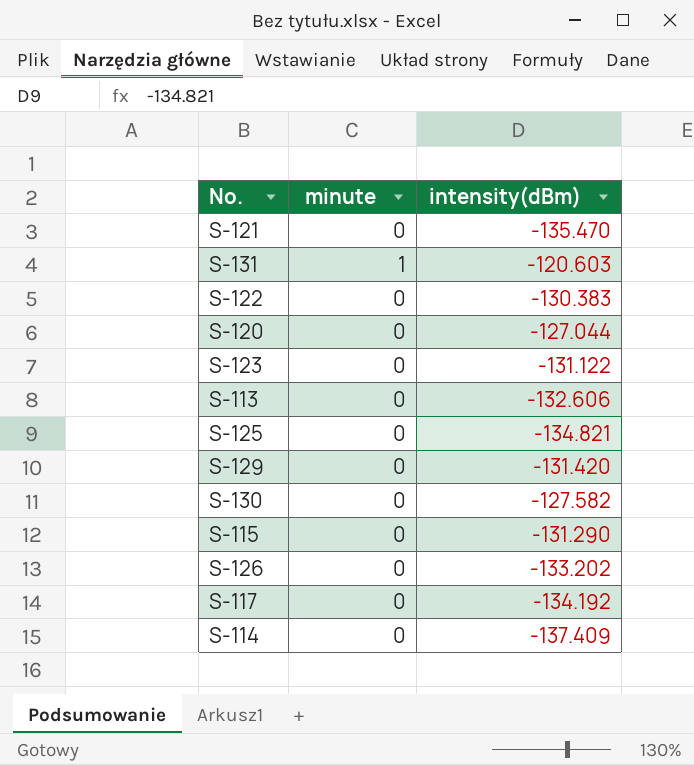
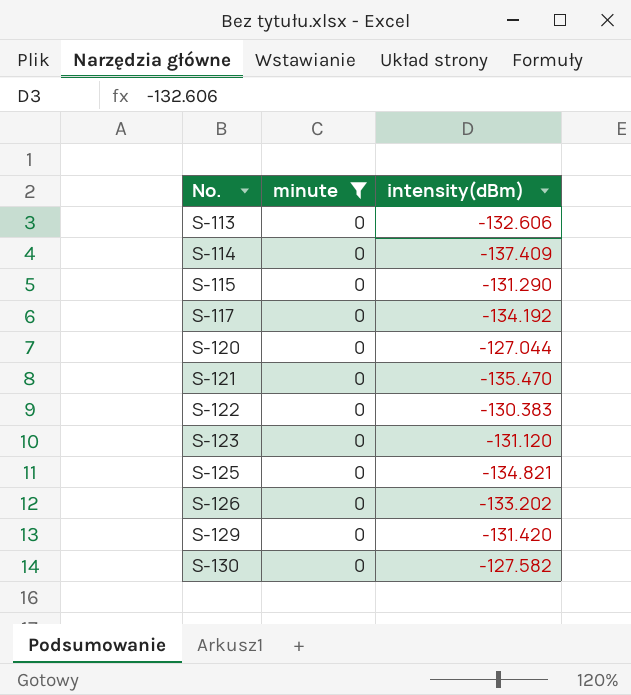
filter: none -> minute = 0
row order: none -> No. ascending
S-123 | intensity(dBm): -131.122 -> -131.120

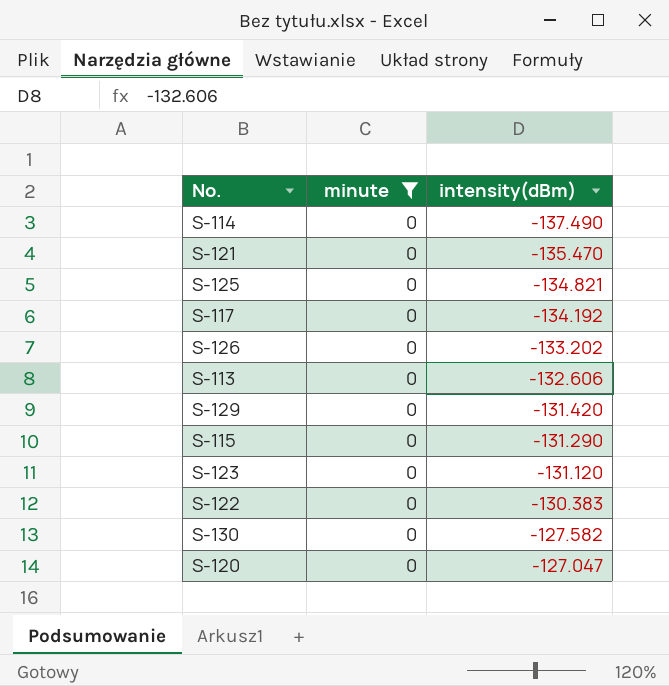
row order: No. ascending -> intensity(dBm) ascending
S-114 | intensity(dBm): -137.409 -> -137.490
S-120 | intensity(dBm): -127.044 -> -127.047

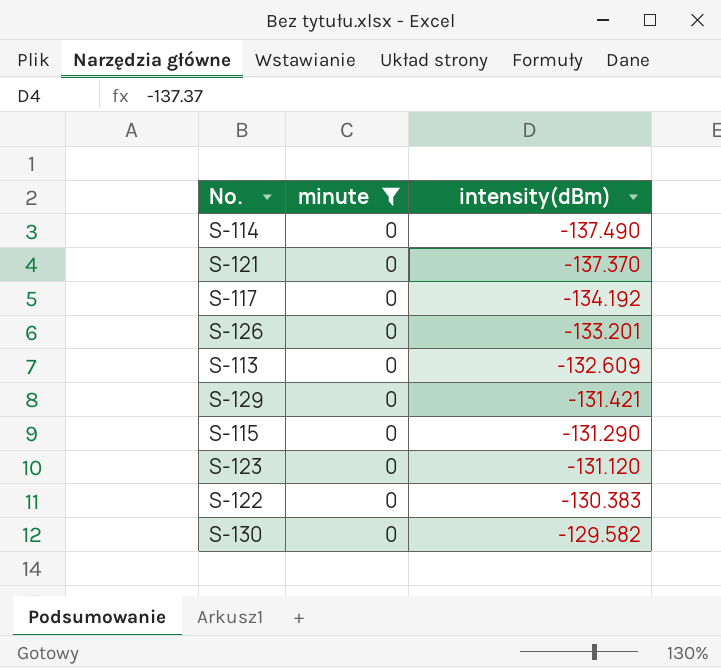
row S-125: 0 | -134.821 -> none
row S-120: 0 | -127.047 -> none
S-121 | intensity(dBm): -135.470 -> -137.370
S-126 | intensity(dBm): -133.202 -> -133.201
S-113 | intensity(dBm): -132.606 -> -132.609
S-129 | intensity(dBm): -131.420 -> -131.421
S-130 | intensity(dBm): -127.582 -> -129.582

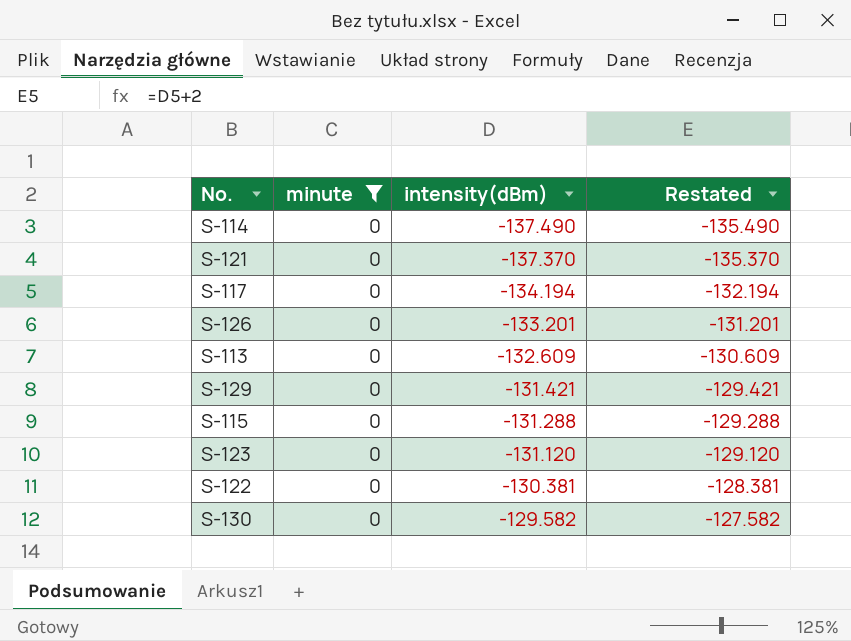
column Restated | formula: none -> [intensity(dBm)] + 2
S-117 | intensity(dBm): -134.192 -> -134.194
S-115 | intensity(dBm): -131.290 -> -131.288
S-122 | intensity(dBm): -130.383 -> -130.381

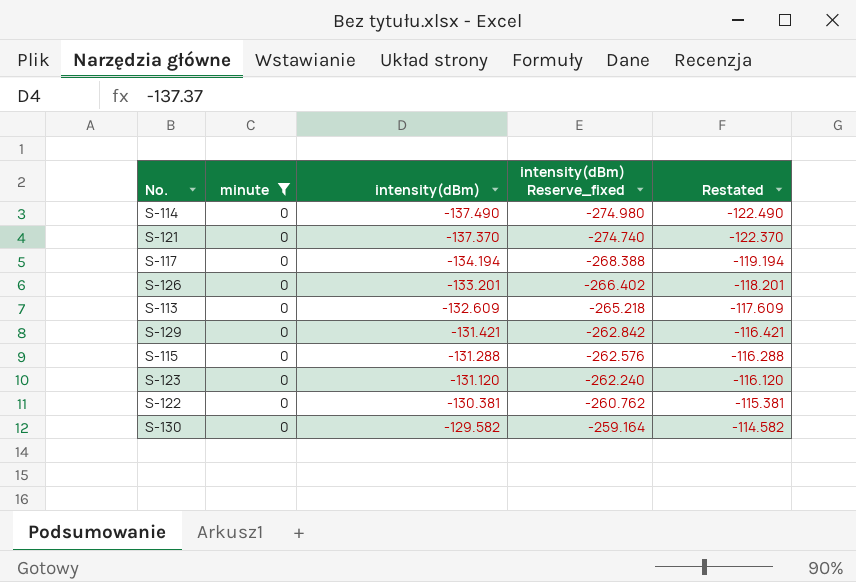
column intensity(dBm) Reserve_fixed | formula: none -> [intensity(dBm)] * 2
column Restated | formula: [intensity(dBm)] + 2 -> [intensity(dBm)] + 15

